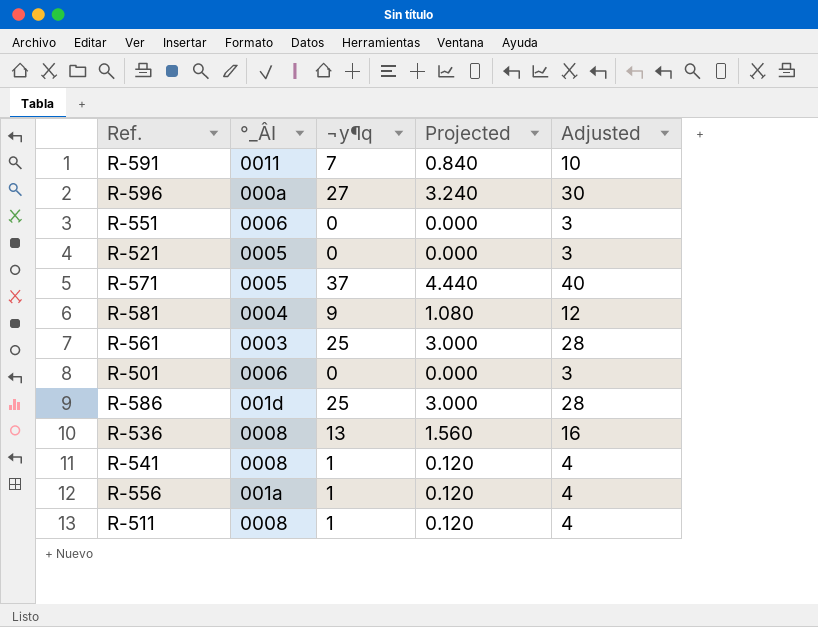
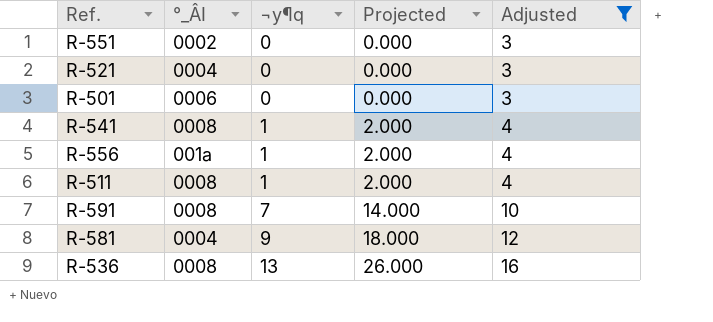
filter: none -> Adjusted <= 16
row order: none -> ¬y¶q ascending
column Projected | formula: [¬y¶q] * 0.12 -> [¬y¶q] * 2
R-551 | °_ÂI: 0006 -> 0002
R-521 | °_ÂI: 0005 -> 0004
R-591 | °_ÂI: 0011 -> 0008

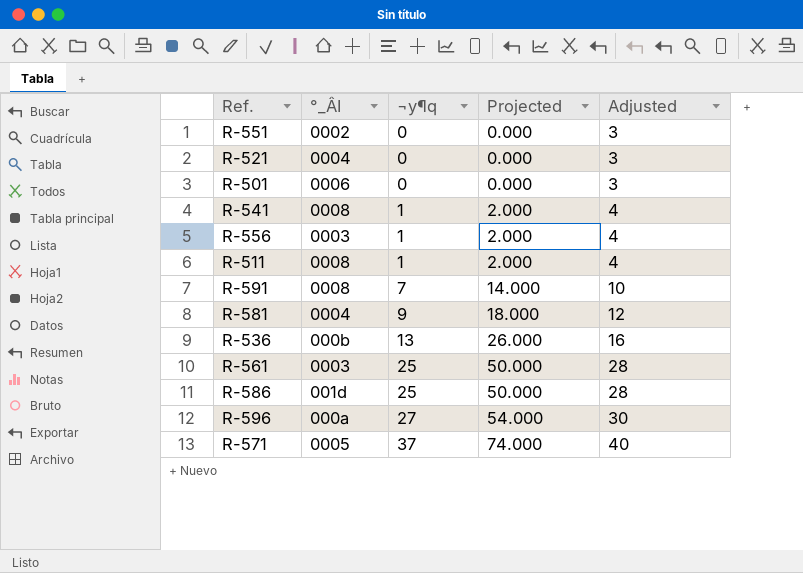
filter: Adjusted <= 16 -> none
R-556 | °_ÂI: 001a -> 0003
R-536 | °_ÂI: 0008 -> 000b

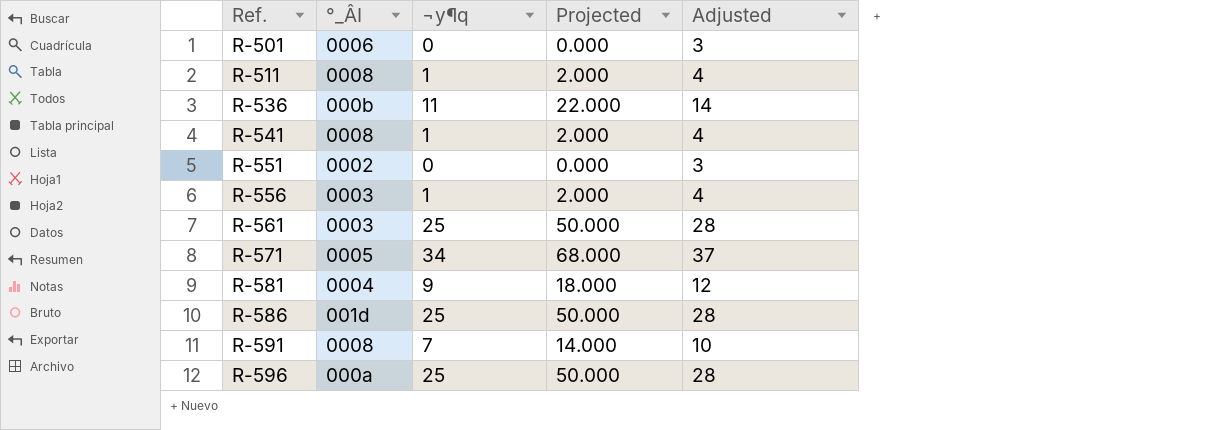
row order: ¬y¶q ascending -> Ref. ascending
row R-521: 0004 | 0 | 0.000 | 3 -> none
R-536 | ¬y¶q: 13 -> 11
R-536 | Projected: 26.000 -> 22.000
R-536 | Adjusted: 16 -> 14
R-571 | ¬y¶q: 37 -> 34
R-571 | Projected: 74.000 -> 68.000
R-571 | Adjusted: 40 -> 37
R-596 | ¬y¶q: 27 -> 25
R-596 | Projected: 54.000 -> 50.000
R-596 | Adjusted: 30 -> 28

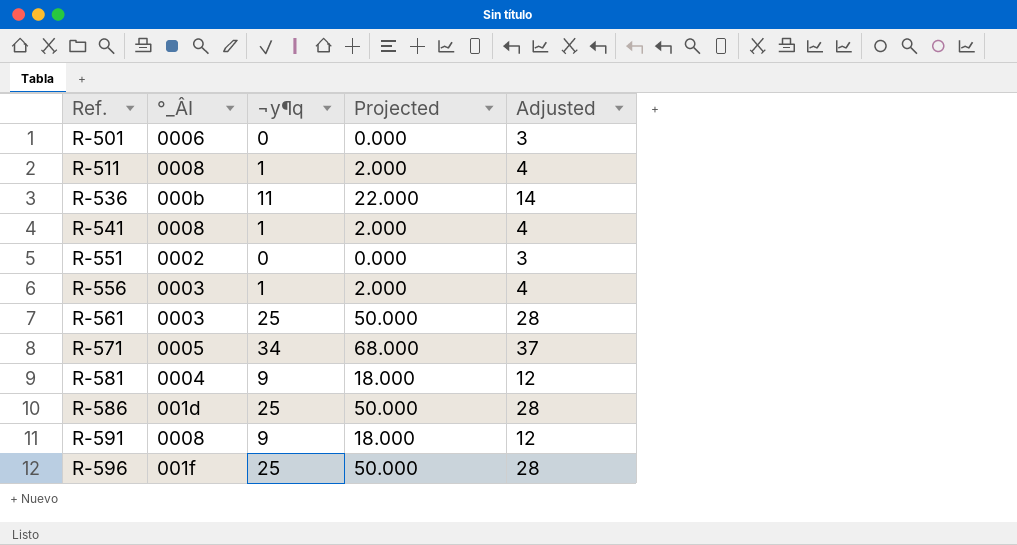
R-591 | ¬y¶q: 7 -> 9
R-591 | Projected: 14.000 -> 18.000
R-591 | Adjusted: 10 -> 12
R-596 | °_ÂI: 000a -> 001f

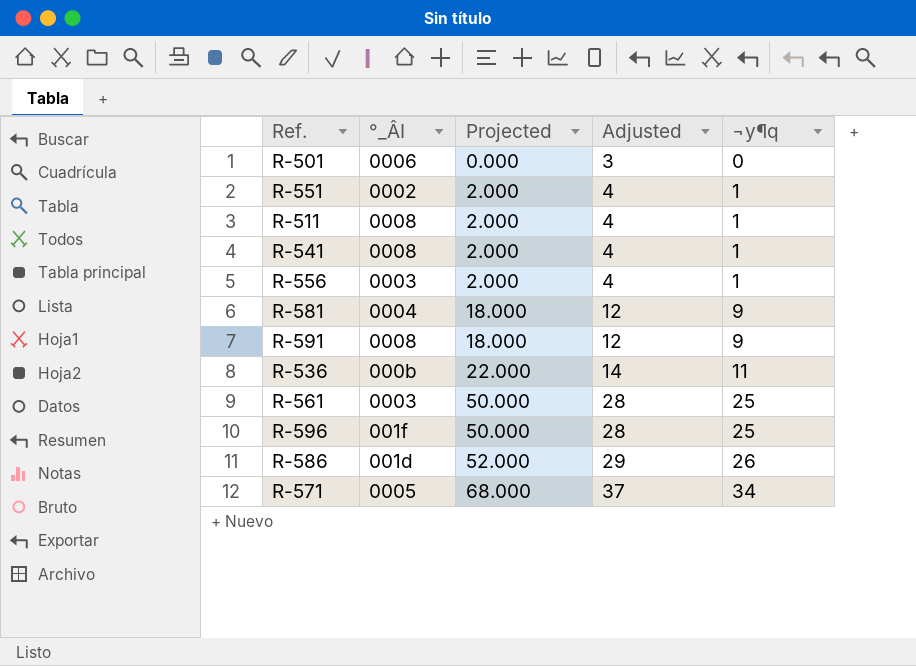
row order: Ref. ascending -> Projected ascending
column ¬y¶q | position: 3 -> 5
R-551 | Projected: 0.000 -> 2.000
R-551 | Adjusted: 3 -> 4
R-551 | ¬y¶q: 0 -> 1
R-586 | Projected: 50.000 -> 52.000
R-586 | Adjusted: 28 -> 29
R-586 | ¬y¶q: 25 -> 26

